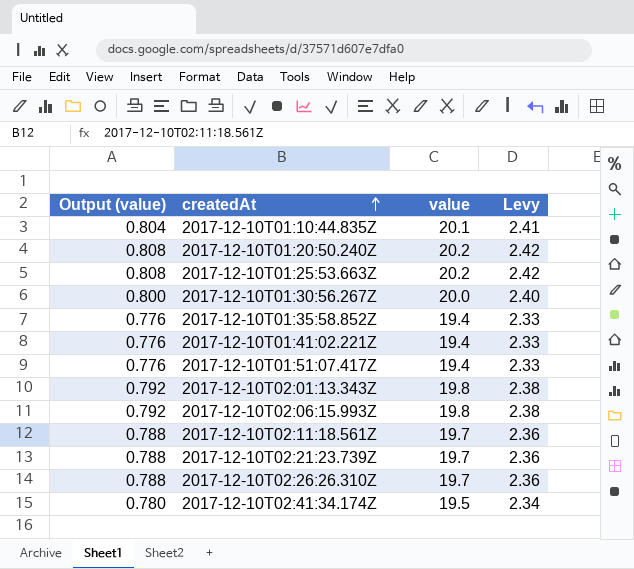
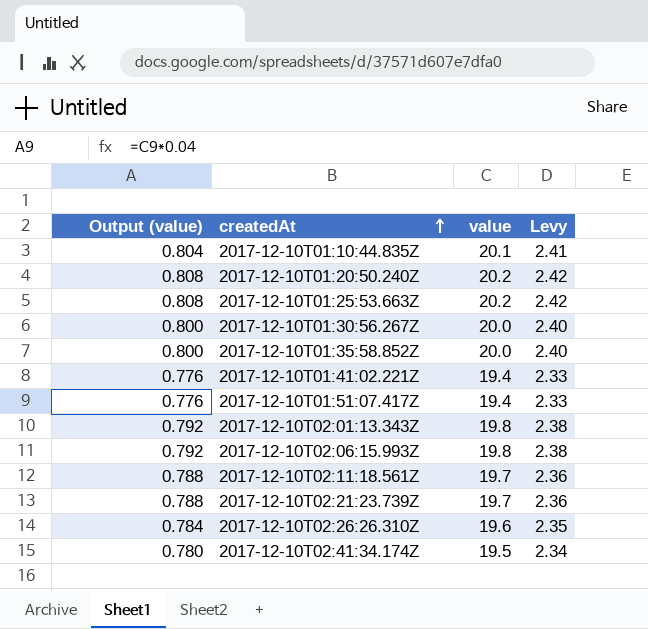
2017-12-10T01:35:58.852Z | Output (value): 0.776 -> 0.800
2017-12-10T01:35:58.852Z | value: 19.4 -> 20.0
2017-12-10T01:35:58.852Z | Levy: 2.33 -> 2.40
2017-12-10T02:26:26.310Z | Output (value): 0.788 -> 0.784
2017-12-10T02:26:26.310Z | value: 19.7 -> 19.6
2017-12-10T02:26:26.310Z | Levy: 2.36 -> 2.35

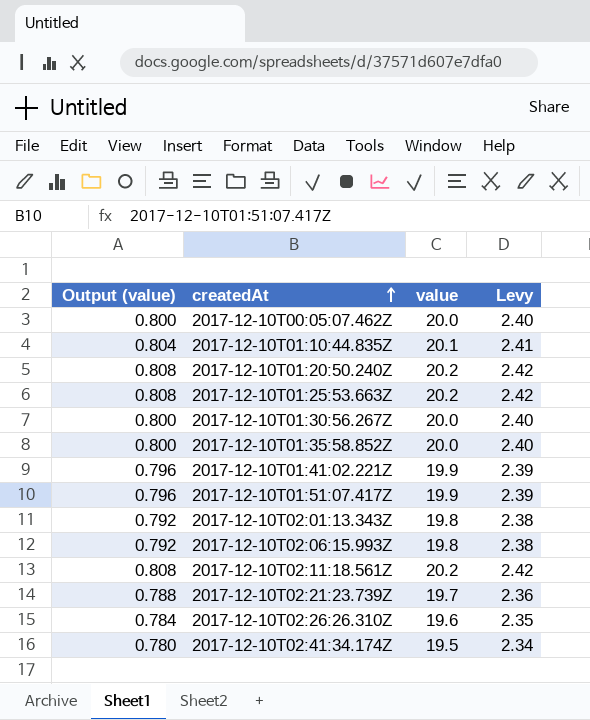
row 2017-12-10T00:05:07.462Z: none -> 0.800 | 20.0 | 2.40
2017-12-10T01:41:02.221Z | Output (value): 0.776 -> 0.796
2017-12-10T01:41:02.221Z | value: 19.4 -> 19.9
2017-12-10T01:41:02.221Z | Levy: 2.33 -> 2.39
2017-12-10T01:51:07.417Z | Output (value): 0.776 -> 0.796
2017-12-10T01:51:07.417Z | value: 19.4 -> 19.9
2017-12-10T01:51:07.417Z | Levy: 2.33 -> 2.39
2017-12-10T02:11:18.561Z | Output (value): 0.788 -> 0.808
2017-12-10T02:11:18.561Z | value: 19.7 -> 20.2
2017-12-10T02:11:18.561Z | Levy: 2.36 -> 2.42

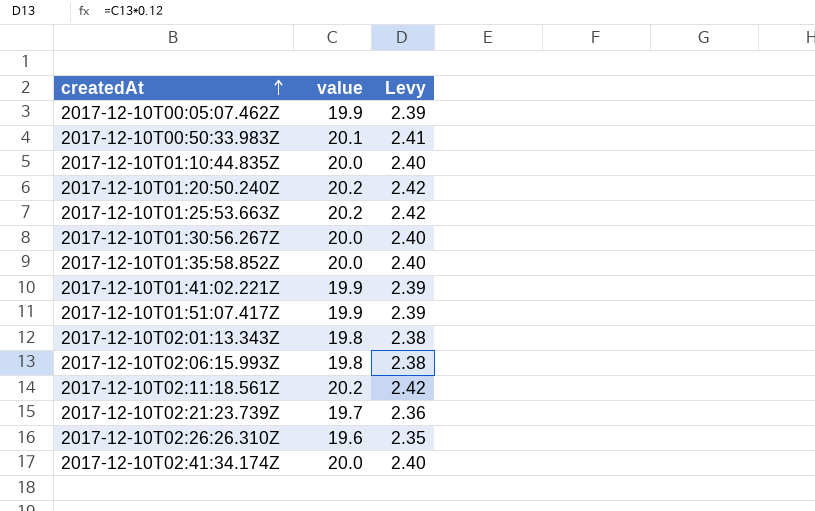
column Output (value) | formula: [value] * 0.04 -> none
2017-12-10T00:05:07.462Z | value: 20.0 -> 19.9
2017-12-10T00:05:07.462Z | Levy: 2.40 -> 2.39
row 2017-12-10T00:50:33.983Z: none -> 20.1 | 2.41
2017-12-10T01:10:44.835Z | value: 20.1 -> 20.0
2017-12-10T01:10:44.835Z | Levy: 2.41 -> 2.40
2017-12-10T02:41:34.174Z | value: 19.5 -> 20.0
2017-12-10T02:41:34.174Z | Levy: 2.34 -> 2.40

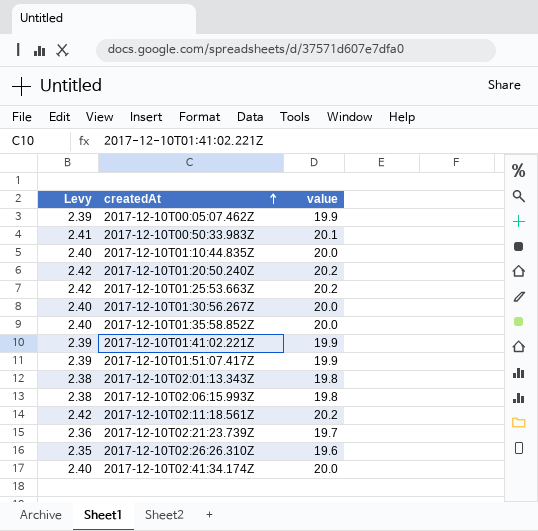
column Levy | position: 3 -> 1

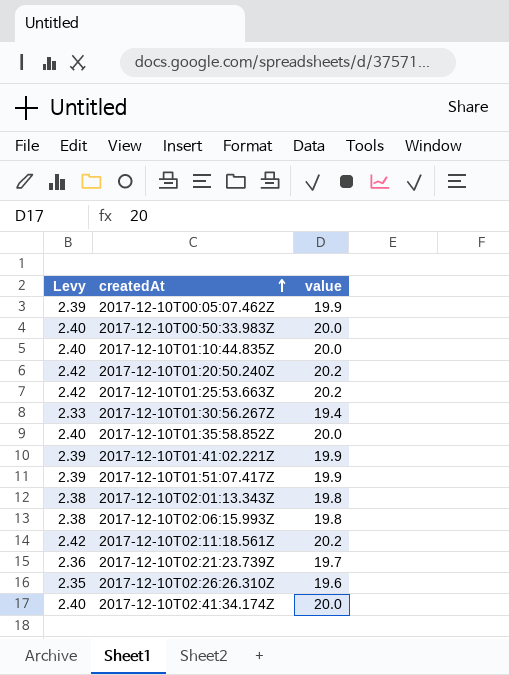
2017-12-10T00:50:33.983Z | Levy: 2.41 -> 2.40
2017-12-10T00:50:33.983Z | value: 20.1 -> 20.0
2017-12-10T01:30:56.267Z | Levy: 2.40 -> 2.33
2017-12-10T01:30:56.267Z | value: 20.0 -> 19.4

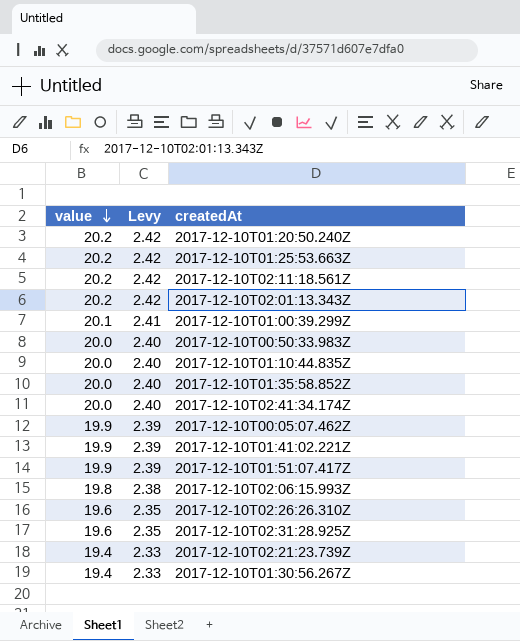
row order: createdAt ascending -> value descending
column value | position: 3 -> 1
2017-12-10T02:01:13.343Z | value: 19.8 -> 20.2
2017-12-10T02:01:13.343Z | Levy: 2.38 -> 2.42
row 2017-12-10T01:00:39.299Z: none -> 20.1 | 2.41
row 2017-12-10T02:31:28.925Z: none -> 19.6 | 2.35
2017-12-10T02:21:23.739Z | value: 19.7 -> 19.4
2017-12-10T02:21:23.739Z | Levy: 2.36 -> 2.33

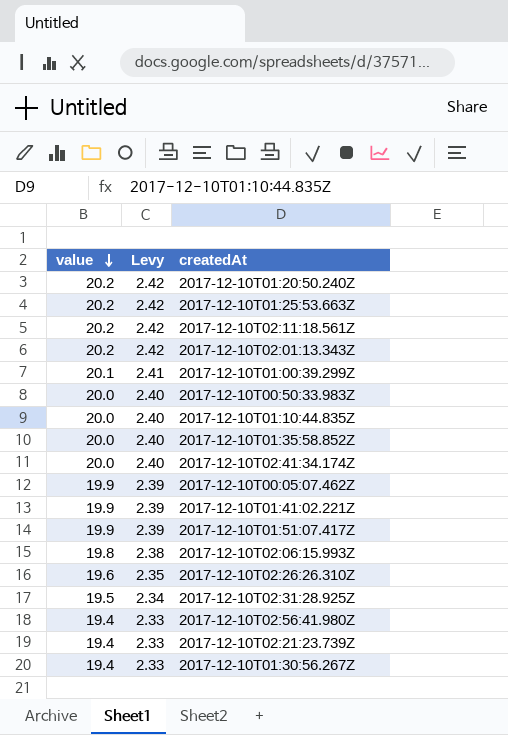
2017-12-10T02:31:28.925Z | value: 19.6 -> 19.5
2017-12-10T02:31:28.925Z | Levy: 2.35 -> 2.34
row 2017-12-10T02:56:41.980Z: none -> 19.4 | 2.33

